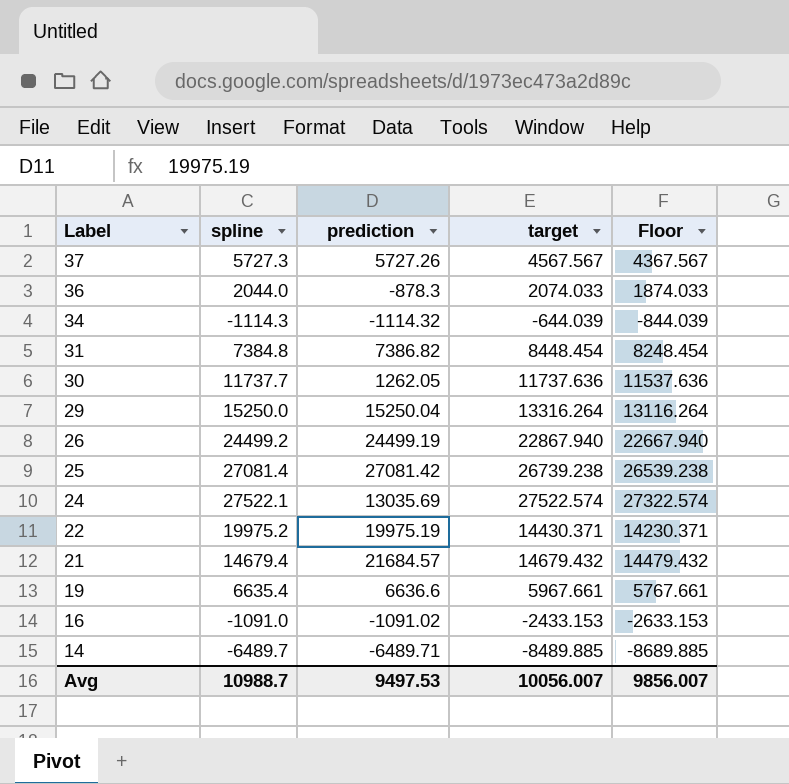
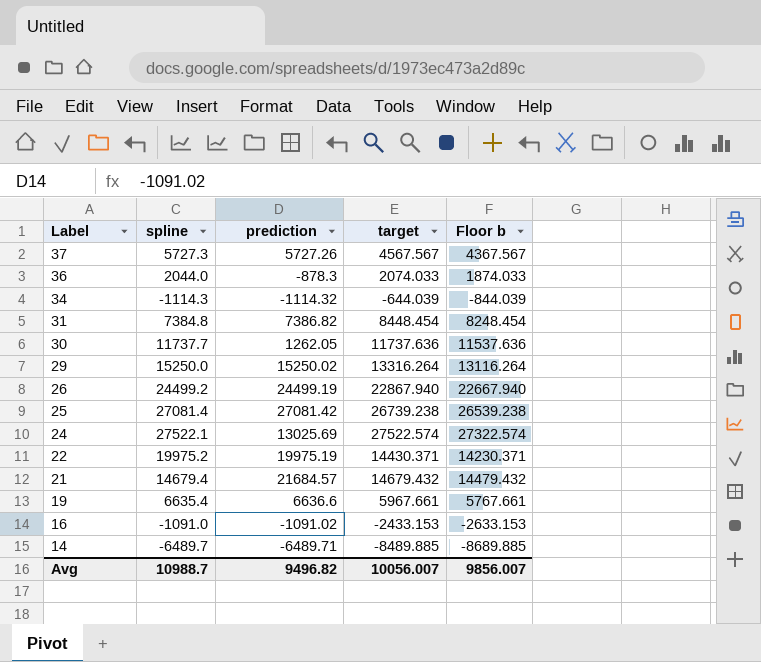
column name: Floor -> Floor b
29 | prediction: 15250.04 -> 15250.02
24 | prediction: 13035.69 -> 13025.69
Avg | prediction: 9497.53 -> 9496.82

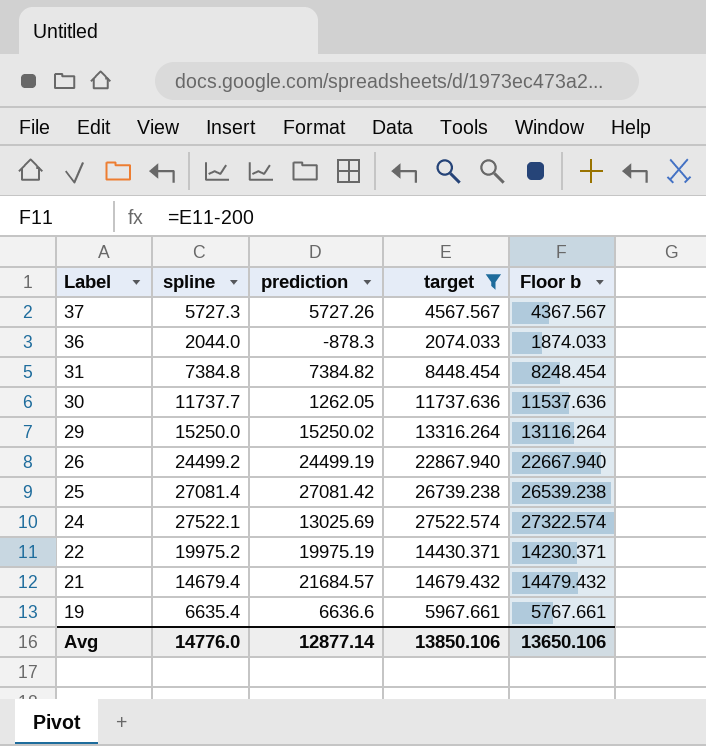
filter: none -> target >= 2074.033
31 | prediction: 7386.82 -> 7384.82
Avg | spline: 10988.7 -> 14776.0
Avg | prediction: 9496.82 -> 12877.14
Avg | target: 10056.007 -> 13850.106
Avg | Floor b: 9856.007 -> 13650.106

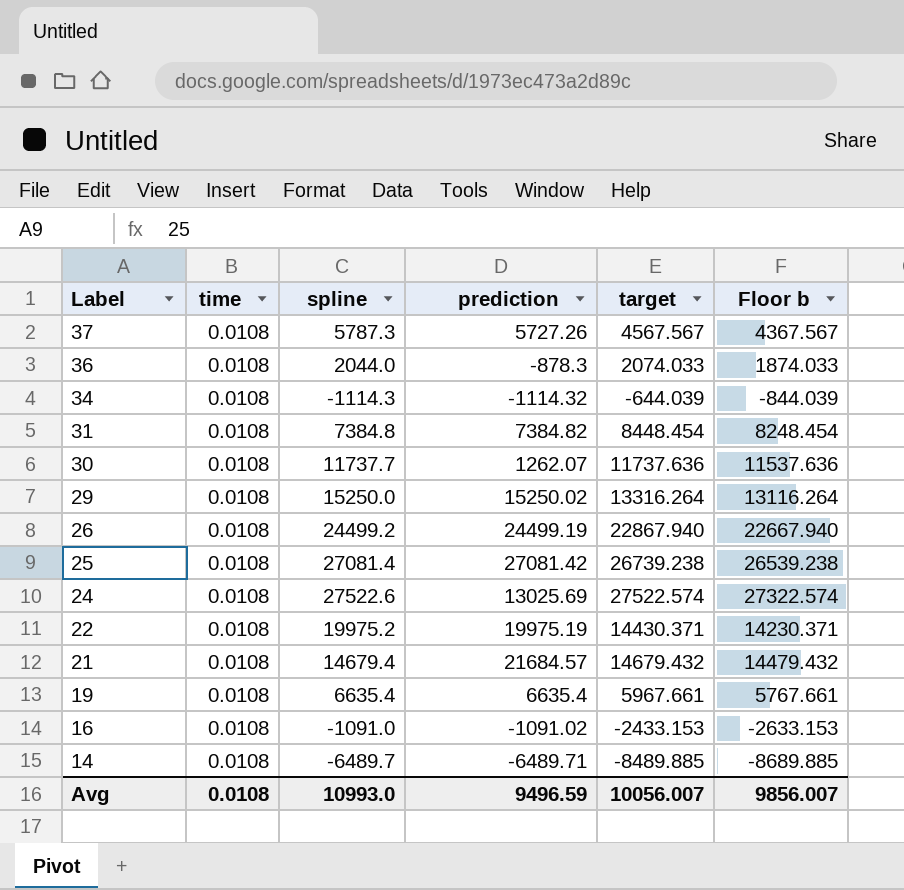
filter: target >= 2074.033 -> none
column time | position: none -> 2
37 | spline: 5727.3 -> 5787.3
30 | prediction: 1262.05 -> 1262.07
24 | spline: 27522.1 -> 27522.6
19 | prediction: 6636.6 -> 6635.4
Avg | spline: 14776.0 -> 10993.0
Avg | prediction: 12877.14 -> 9496.59
Avg | target: 13850.106 -> 10056.007
Avg | Floor b: 13650.106 -> 9856.007

